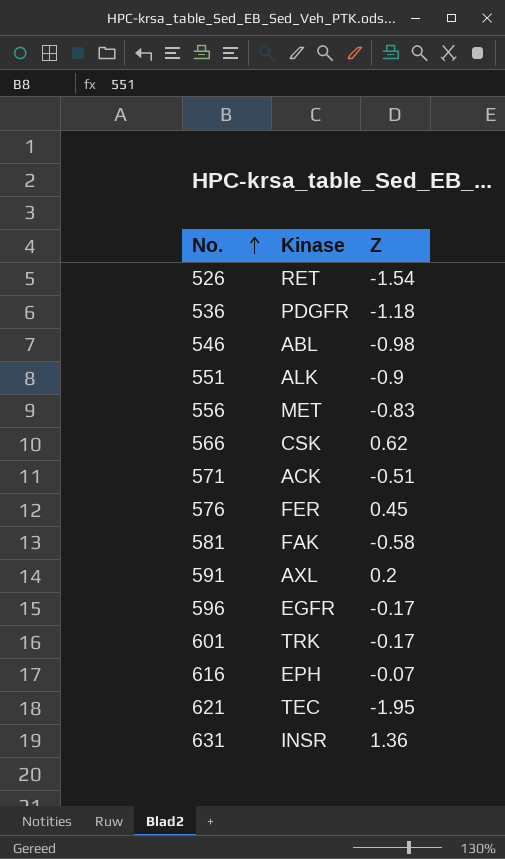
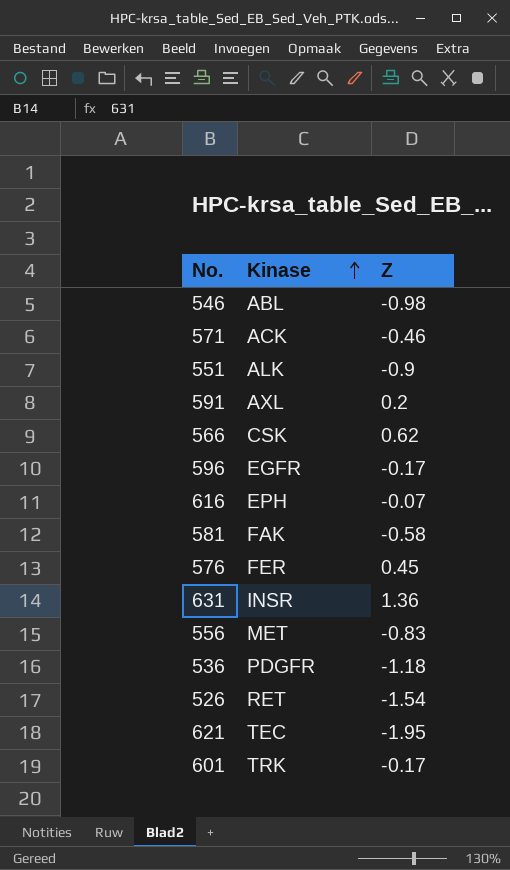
row order: No. ascending -> Kinase ascending
571 | Z: -0.51 -> -0.46

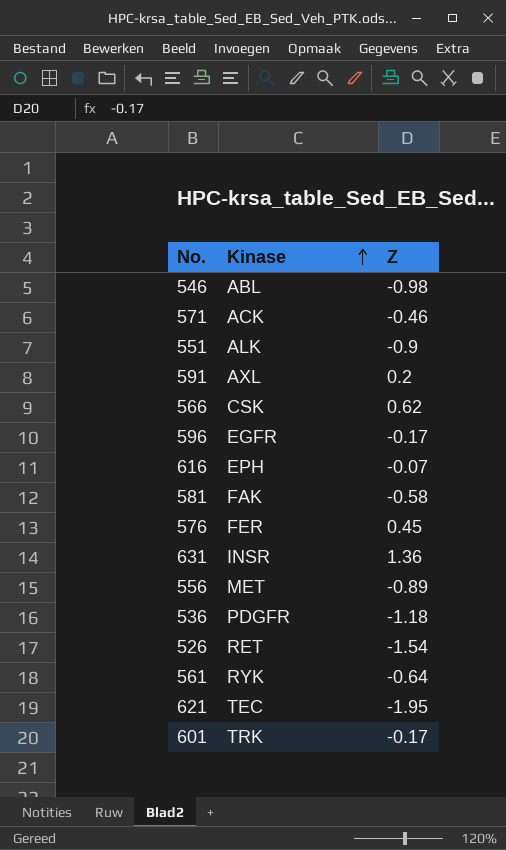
556 | Z: -0.83 -> -0.89
row 561: none -> RYK | -0.64

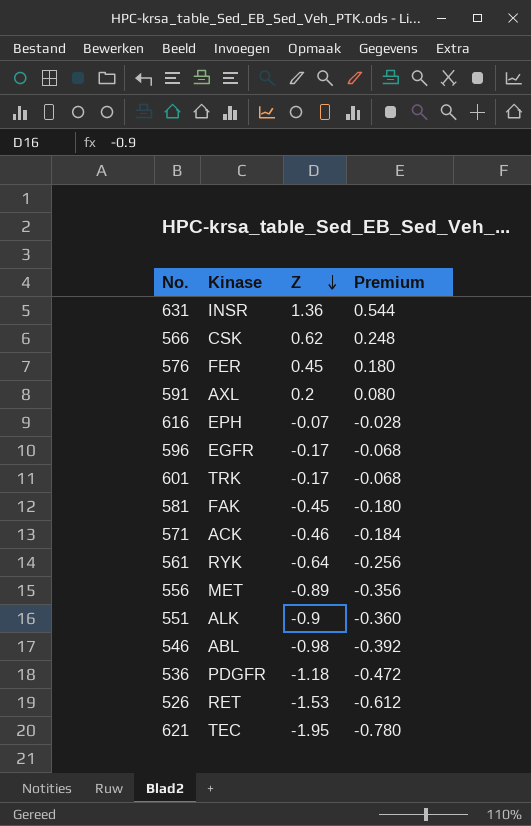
row order: Kinase ascending -> Z descending
column Premium | formula: none -> [Z] * 0.4
581 | Z: -0.58 -> -0.45
526 | Z: -1.54 -> -1.53

